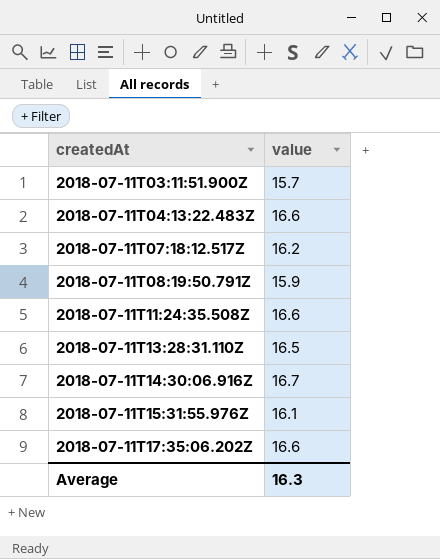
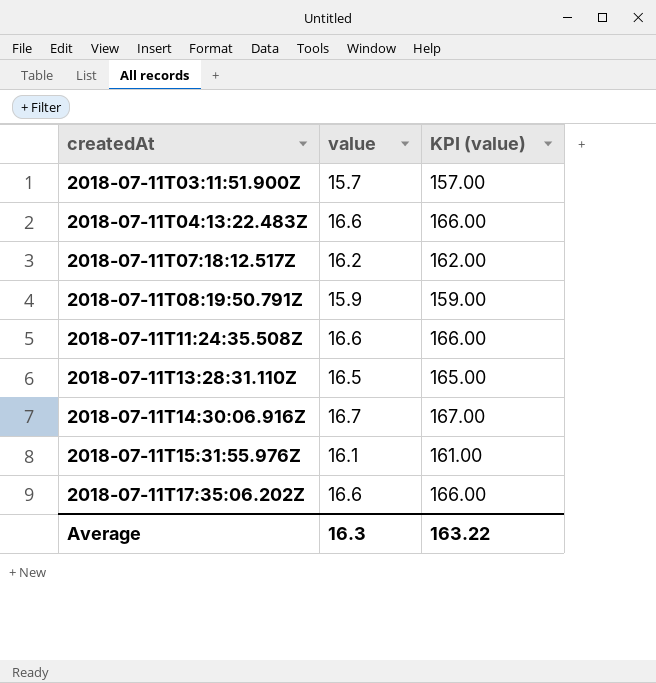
column KPI (value) | formula: none -> [value] * 10

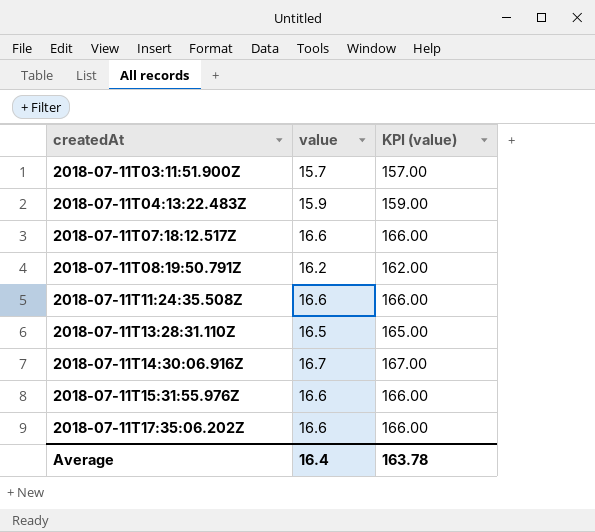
2018-07-11T04:13:22.483Z | value: 16.6 -> 15.9
2018-07-11T04:13:22.483Z | KPI (value): 166.00 -> 159.00
2018-07-11T07:18:12.517Z | value: 16.2 -> 16.6
2018-07-11T07:18:12.517Z | KPI (value): 162.00 -> 166.00
2018-07-11T08:19:50.791Z | value: 15.9 -> 16.2
2018-07-11T08:19:50.791Z | KPI (value): 159.00 -> 162.00
2018-07-11T15:31:55.976Z | value: 16.1 -> 16.6
2018-07-11T15:31:55.976Z | KPI (value): 161.00 -> 166.00
Average | value: 16.3 -> 16.4
Average | KPI (value): 163.22 -> 163.78

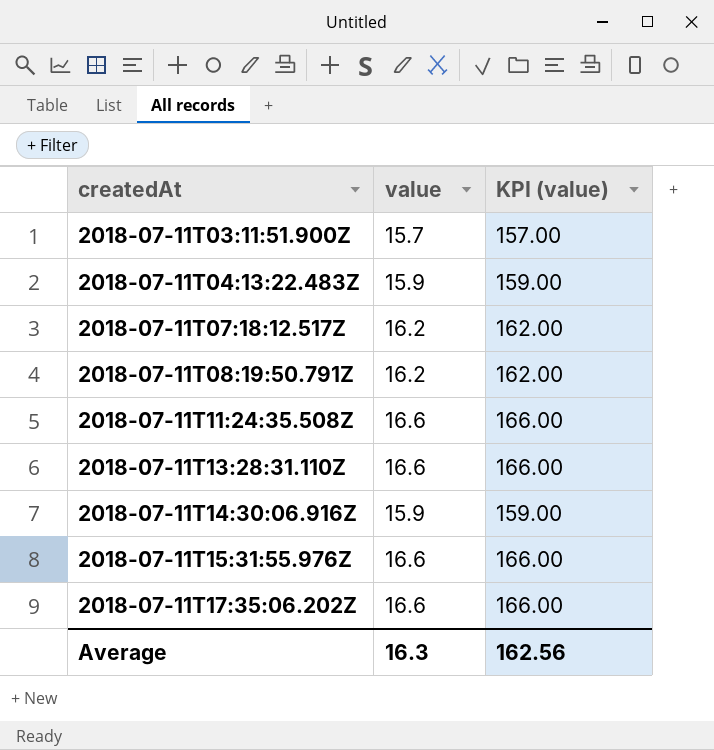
2018-07-11T07:18:12.517Z | value: 16.6 -> 16.2
2018-07-11T07:18:12.517Z | KPI (value): 166.00 -> 162.00
2018-07-11T13:28:31.110Z | value: 16.5 -> 16.6
2018-07-11T13:28:31.110Z | KPI (value): 165.00 -> 166.00
2018-07-11T14:30:06.916Z | value: 16.7 -> 15.9
2018-07-11T14:30:06.916Z | KPI (value): 167.00 -> 159.00
Average | value: 16.4 -> 16.3
Average | KPI (value): 163.78 -> 162.56

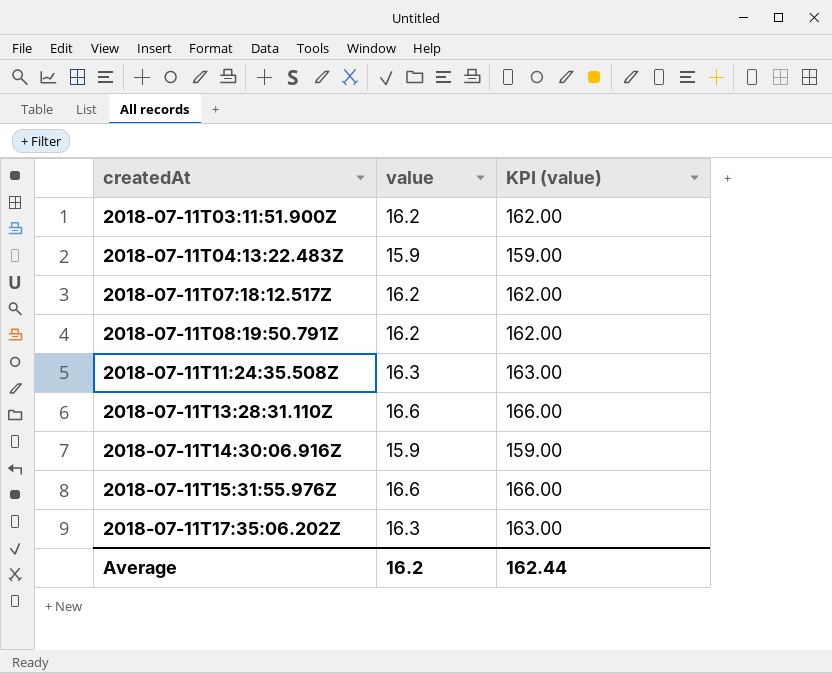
2018-07-11T03:11:51.900Z | value: 15.7 -> 16.2
2018-07-11T03:11:51.900Z | KPI (value): 157.00 -> 162.00
2018-07-11T11:24:35.508Z | value: 16.6 -> 16.3
2018-07-11T11:24:35.508Z | KPI (value): 166.00 -> 163.00
2018-07-11T17:35:06.202Z | value: 16.6 -> 16.3
2018-07-11T17:35:06.202Z | KPI (value): 166.00 -> 163.00
Average | value: 16.3 -> 16.2
Average | KPI (value): 162.56 -> 162.44

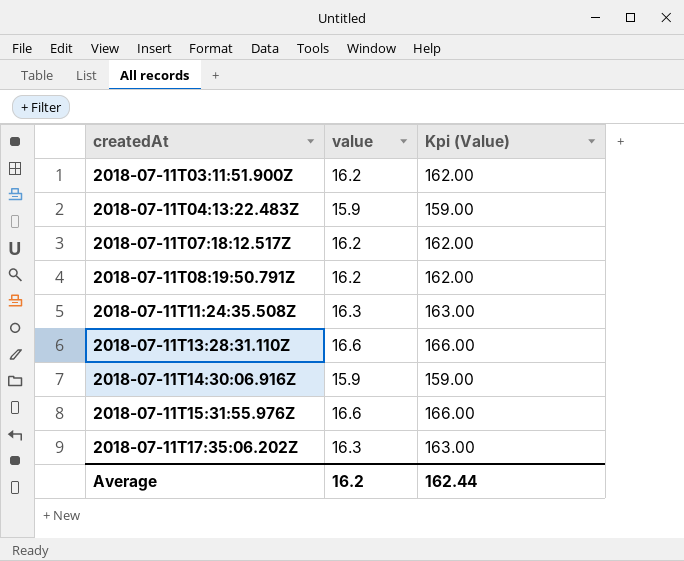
column name: KPI (value) -> Kpi (Value)

